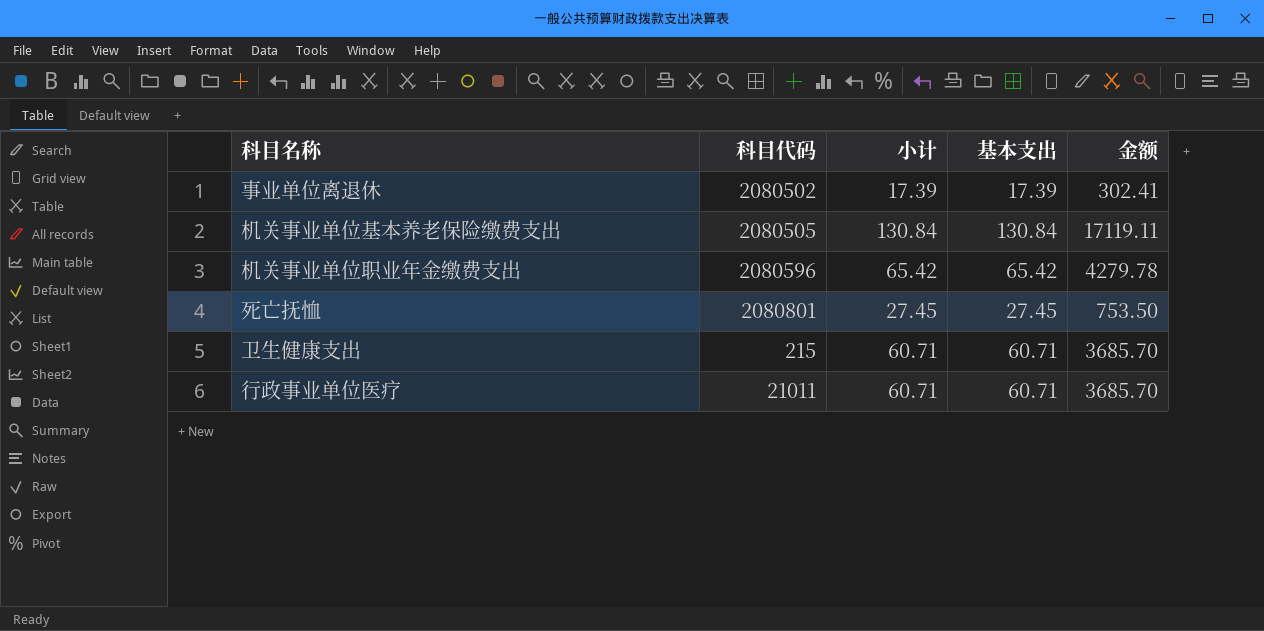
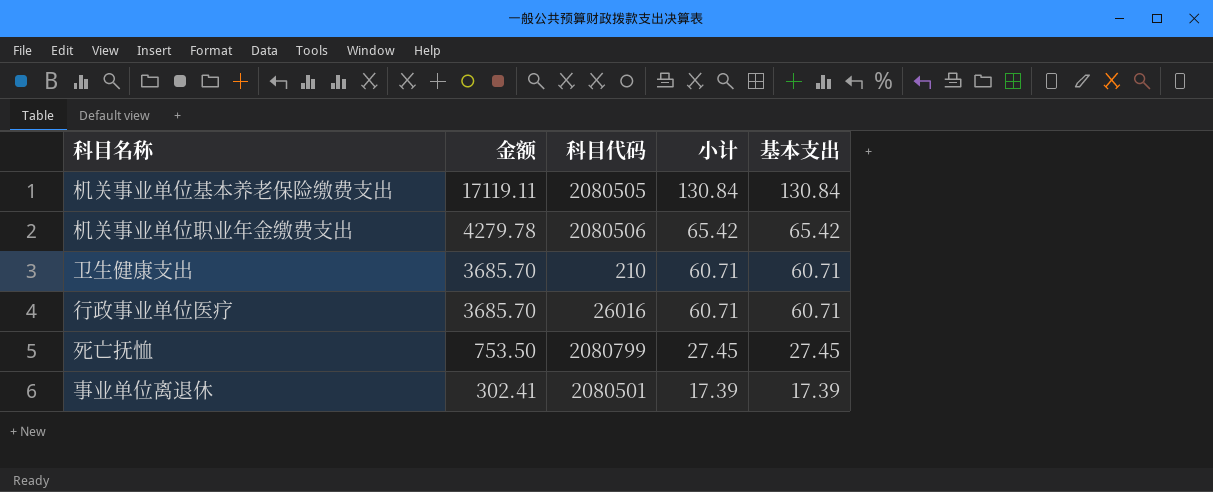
row order: none -> 金额 descending
column 金额 | position: 5 -> 2
机关事业单位职业年金缴费支出 | 科目代码: 2080596 -> 2080506
卫生健康支出 | 科目代码: 215 -> 210
行政事业单位医疗 | 科目代码: 21011 -> 26016
死亡抚恤 | 科目代码: 2080801 -> 2080799
事业单位离退休 | 科目代码: 2080502 -> 2080501

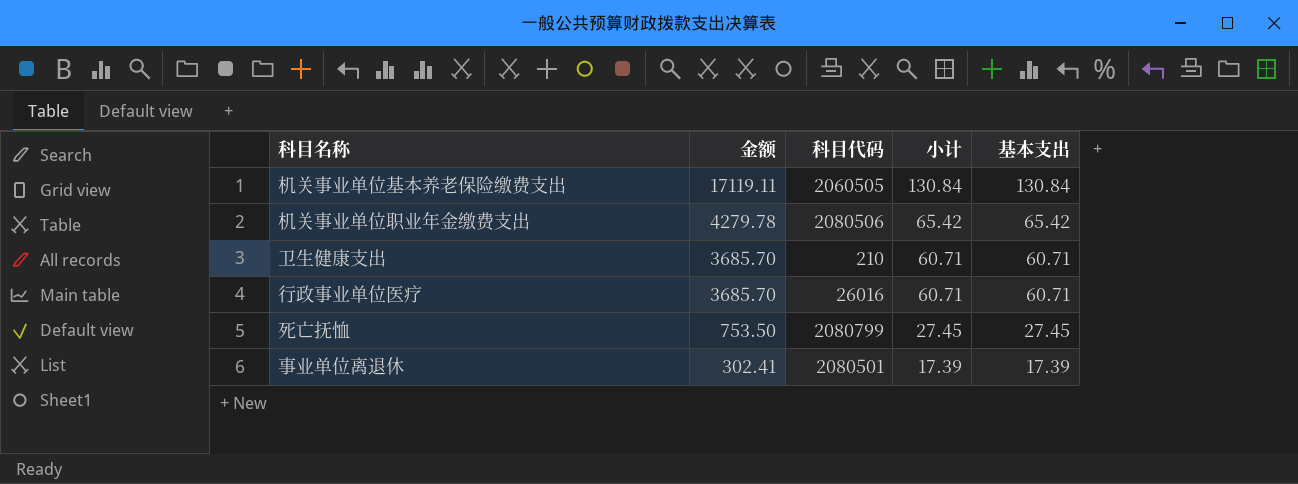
机关事业单位基本养老保险缴费支出 | 科目代码: 2080505 -> 2060505

